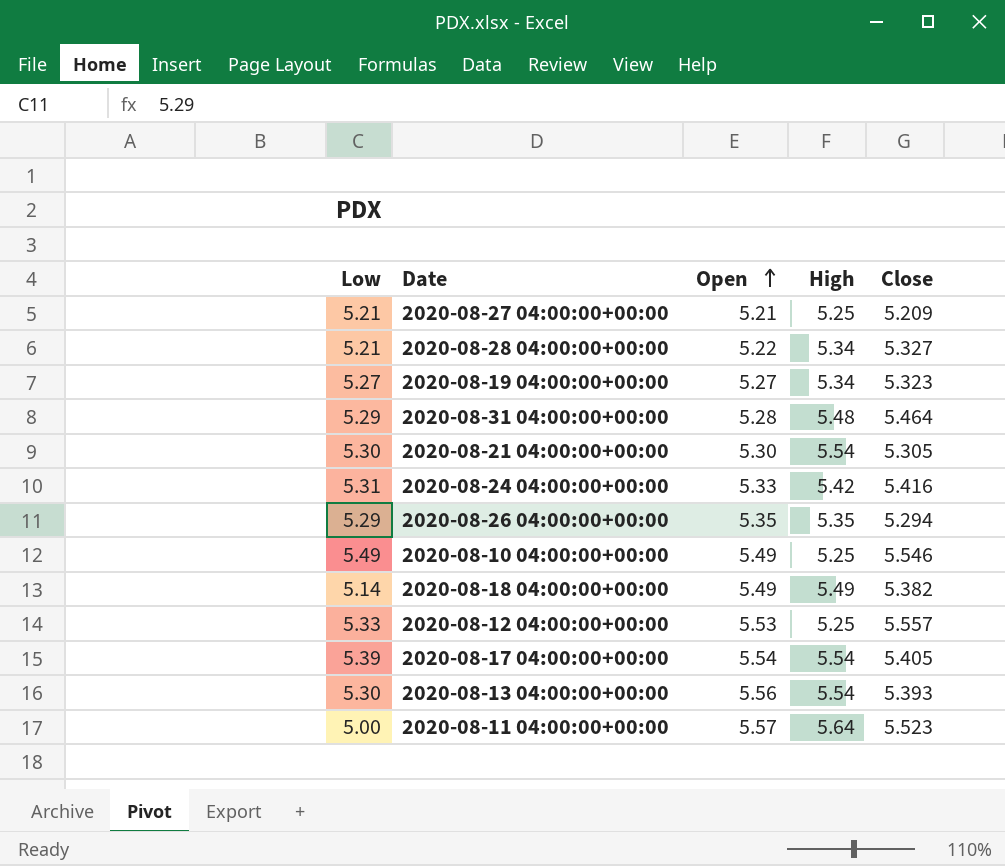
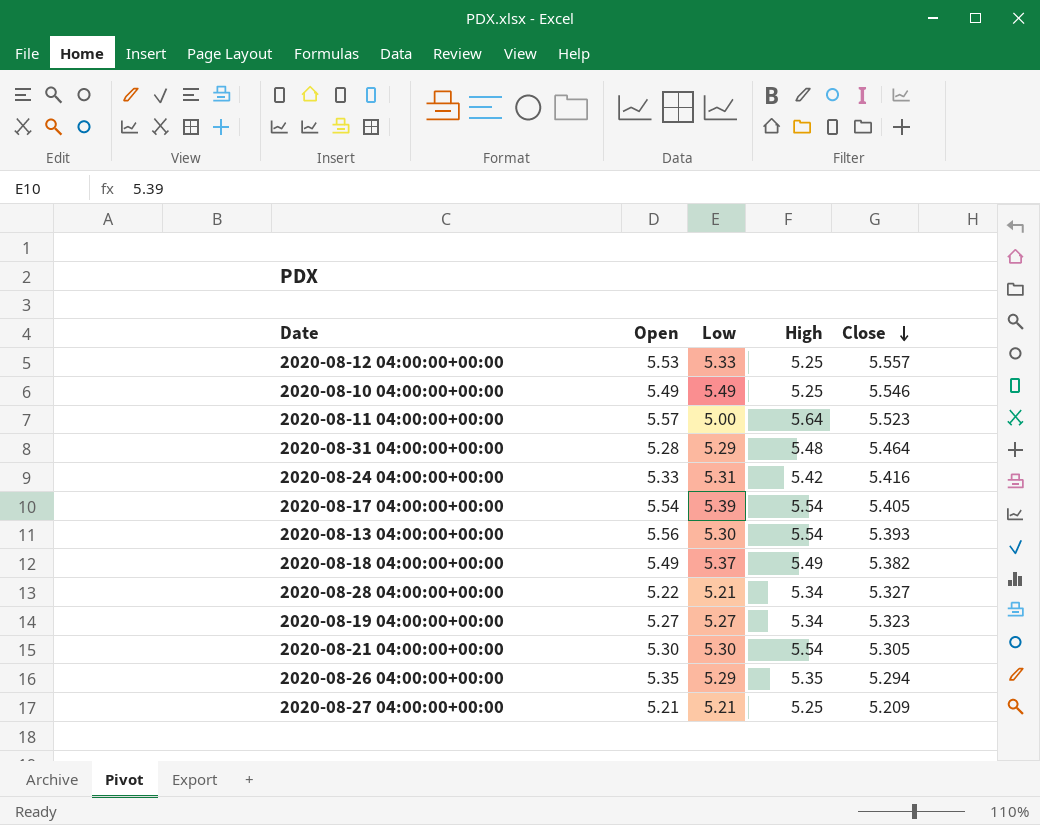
row order: Open ascending -> Close descending
column Low | position: 1 -> 3
2020-08-18 04:00:00+00:00 | Low: 5.14 -> 5.37

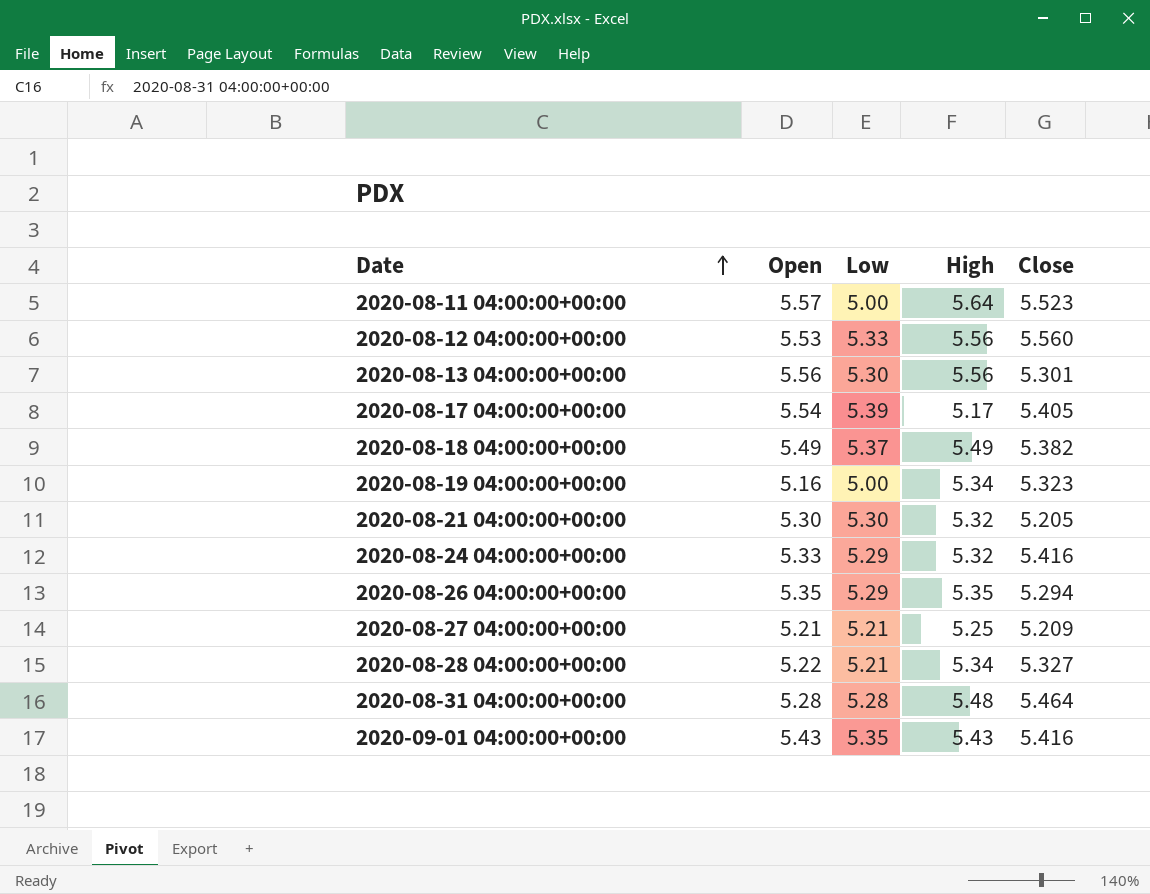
row order: Close descending -> Date ascending
row 2020-08-10 04:00:00+00:00: 5.49 | 5.49 | 5.25 | 5.546 -> none
2020-08-12 04:00:00+00:00 | High: 5.25 -> 5.56
2020-08-12 04:00:00+00:00 | Close: 5.557 -> 5.560
2020-08-13 04:00:00+00:00 | High: 5.54 -> 5.56
2020-08-13 04:00:00+00:00 | Close: 5.393 -> 5.301
2020-08-17 04:00:00+00:00 | High: 5.54 -> 5.17
2020-08-19 04:00:00+00:00 | Open: 5.27 -> 5.16
2020-08-19 04:00:00+00:00 | Low: 5.27 -> 5.00
2020-08-21 04:00:00+00:00 | High: 5.54 -> 5.32
2020-08-21 04:00:00+00:00 | Close: 5.305 -> 5.205
2020-08-24 04:00:00+00:00 | Low: 5.31 -> 5.29
2020-08-24 04:00:00+00:00 | High: 5.42 -> 5.32
2020-08-31 04:00:00+00:00 | Low: 5.29 -> 5.28
row 2020-09-01 04:00:00+00:00: none -> 5.43 | 5.35 | 5.43 | 5.416

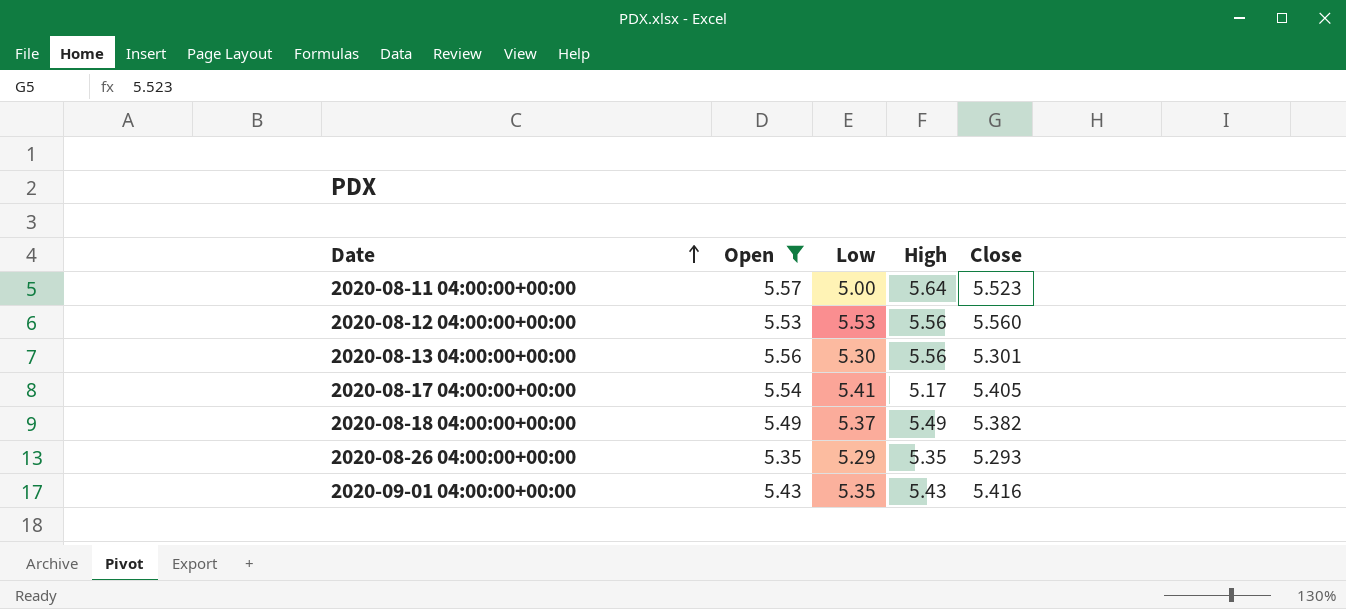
filter: none -> Open >= 5.35
2020-08-12 04:00:00+00:00 | Low: 5.33 -> 5.53
2020-08-17 04:00:00+00:00 | Low: 5.39 -> 5.41
2020-08-26 04:00:00+00:00 | Close: 5.294 -> 5.293

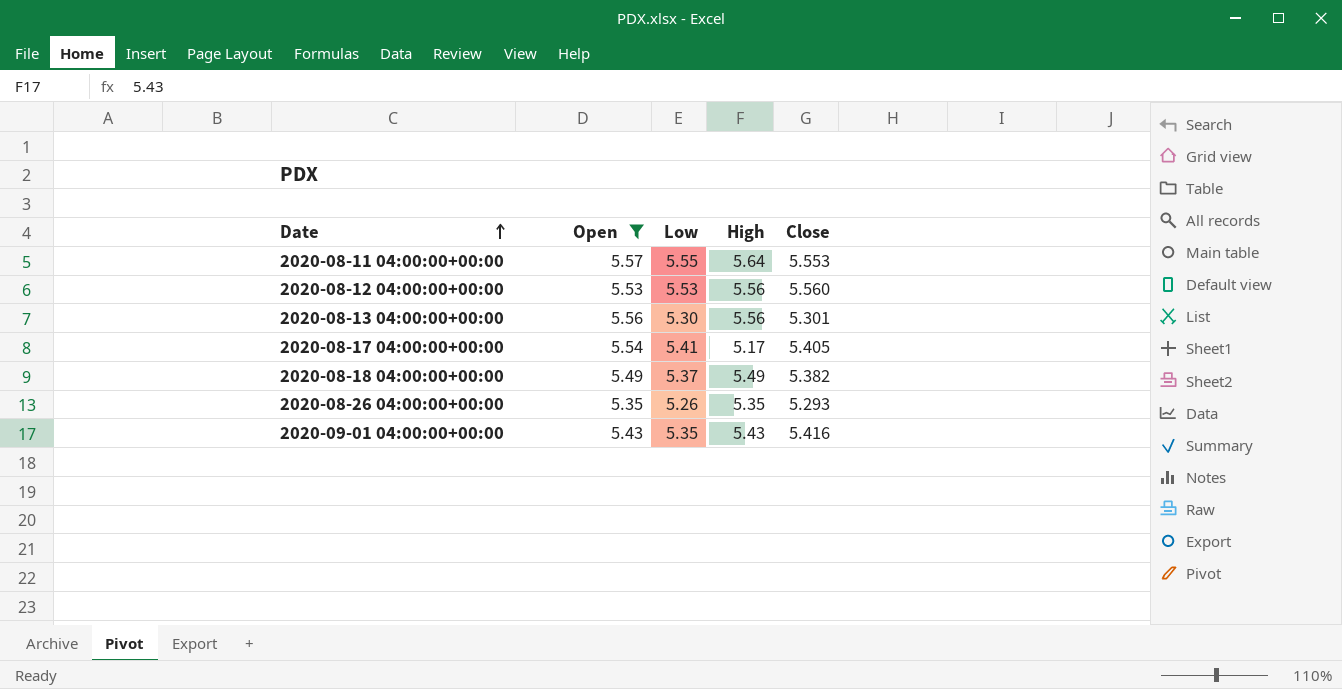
2020-08-11 04:00:00+00:00 | Low: 5.00 -> 5.55
2020-08-11 04:00:00+00:00 | Close: 5.523 -> 5.553
2020-08-26 04:00:00+00:00 | Low: 5.29 -> 5.26

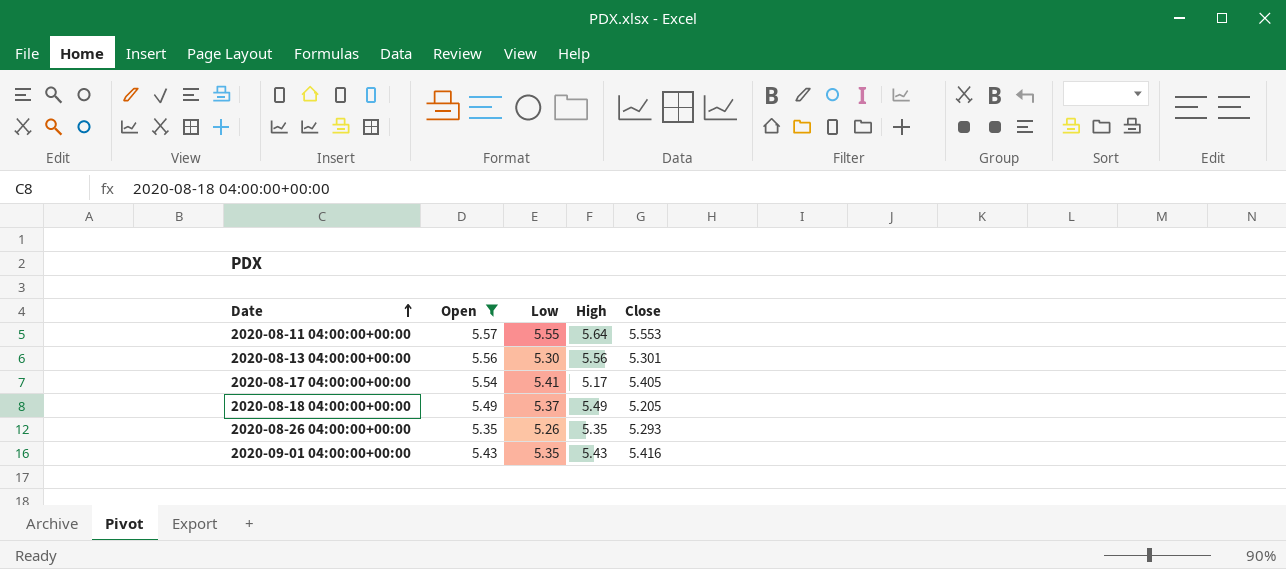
row 2020-08-12 04:00:00+00:00: 5.53 | 5.53 | 5.56 | 5.560 -> none
2020-08-18 04:00:00+00:00 | Close: 5.382 -> 5.205

